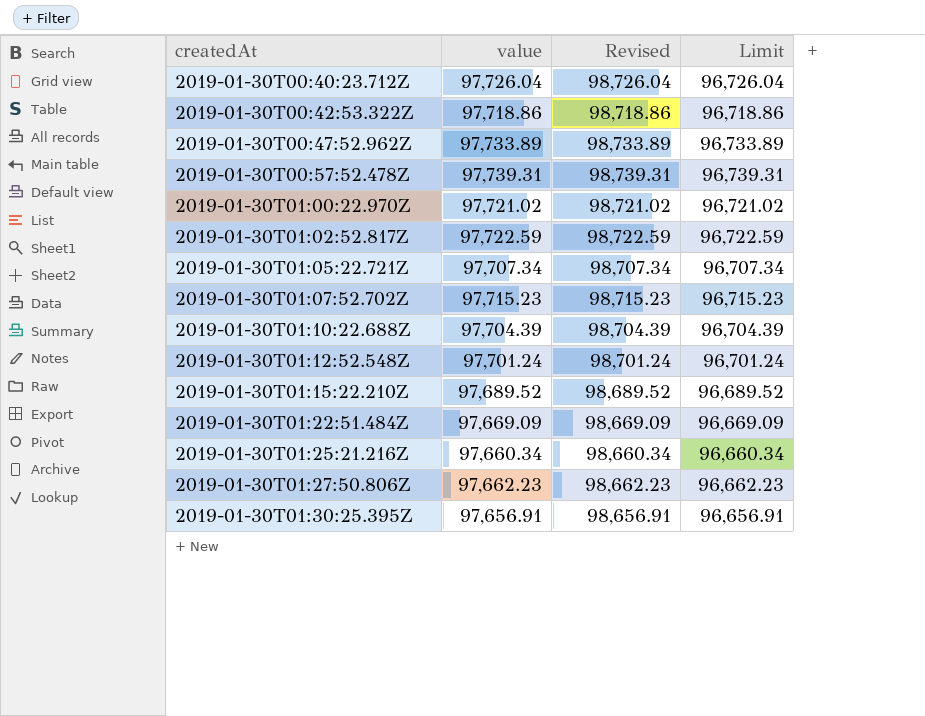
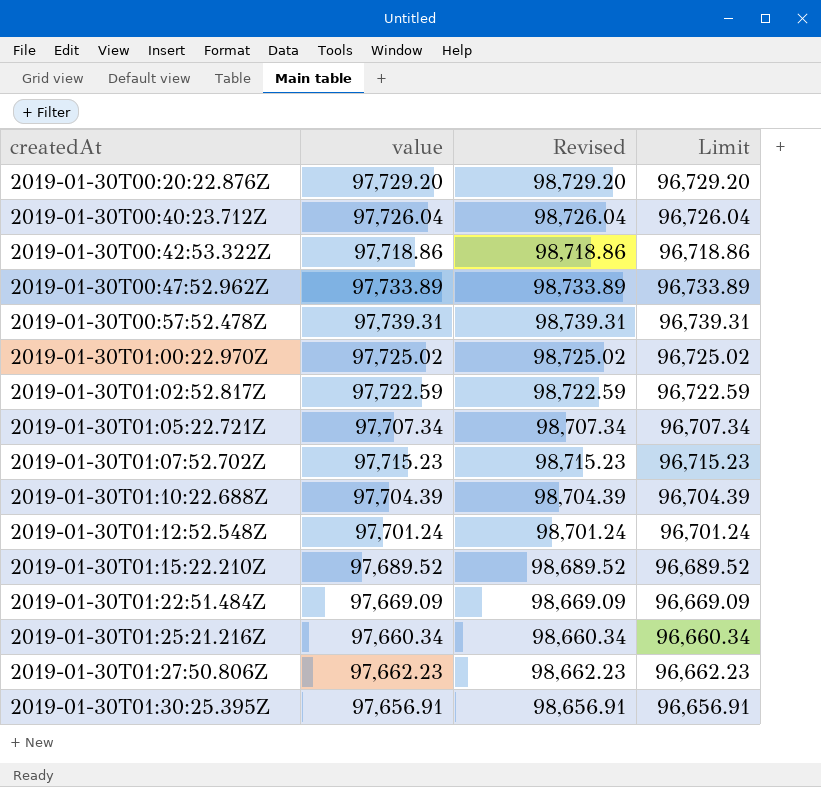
row 2019-01-30T00:20:22.876Z: none -> 97,729.20 | 98,729.20 | 96,729.20
2019-01-30T01:00:22.970Z | value: 97,721.02 -> 97,725.02
2019-01-30T01:00:22.970Z | Revised: 98,721.02 -> 98,725.02
2019-01-30T01:00:22.970Z | Limit: 96,721.02 -> 96,725.02

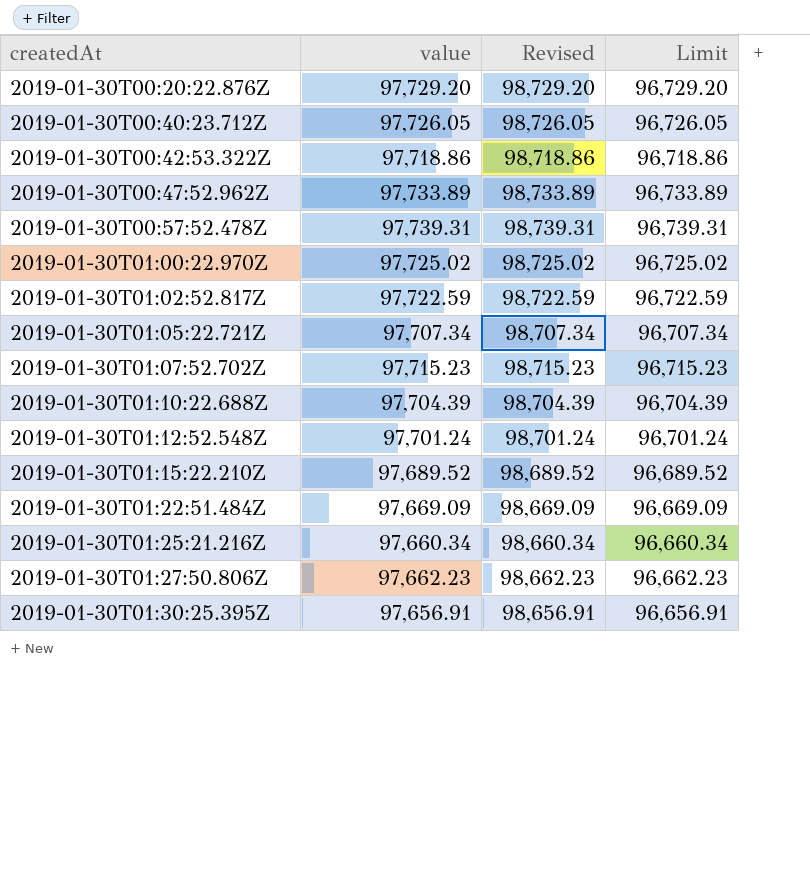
2019-01-30T00:40:23.712Z | value: 97,726.04 -> 97,726.05
2019-01-30T00:40:23.712Z | Revised: 98,726.04 -> 98,726.05
2019-01-30T00:40:23.712Z | Limit: 96,726.04 -> 96,726.05

